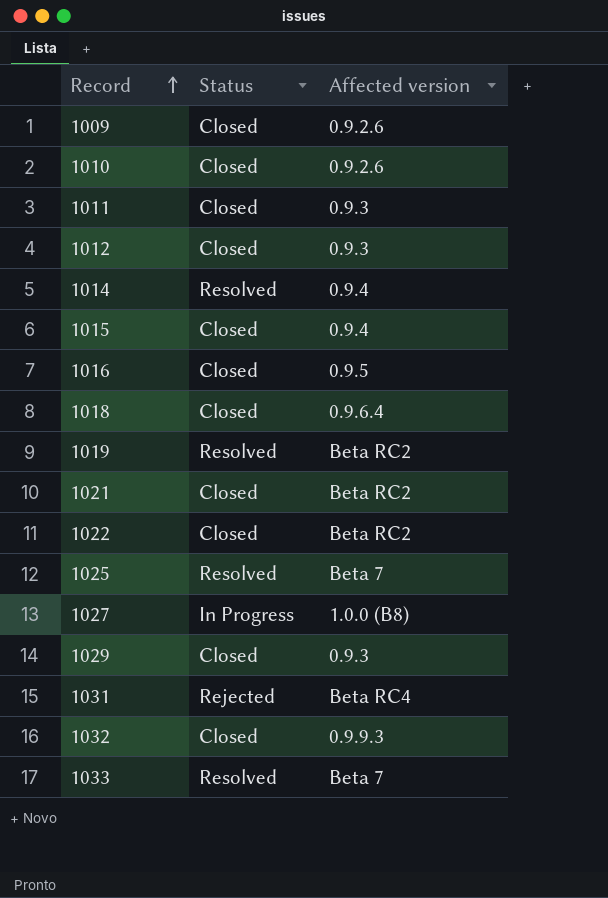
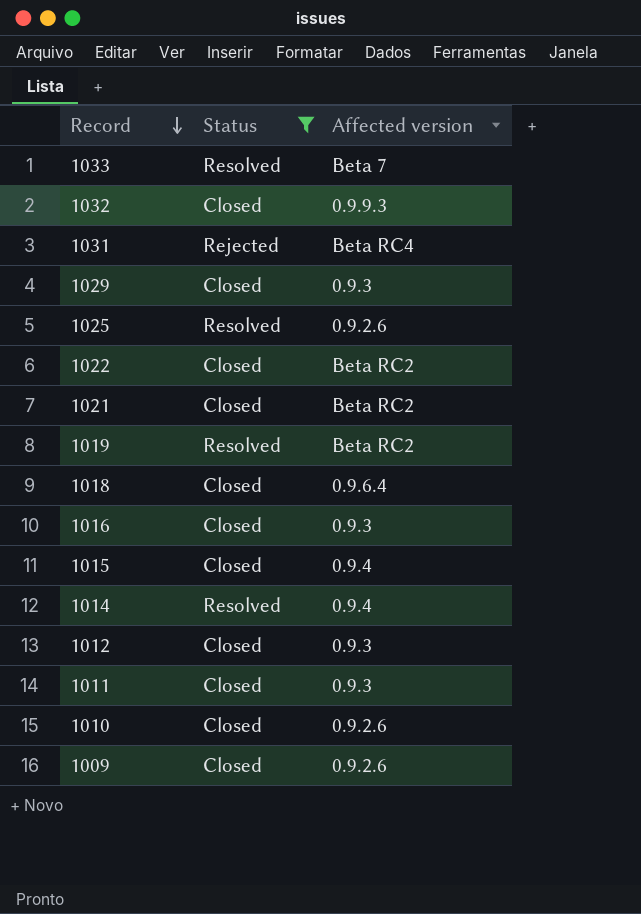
filter: none -> Status != In Progress
row order: Record ascending -> Record descending
1025 | Affected version: Beta 7 -> 0.9.2.6
1016 | Affected version: 0.9.5 -> 0.9.3

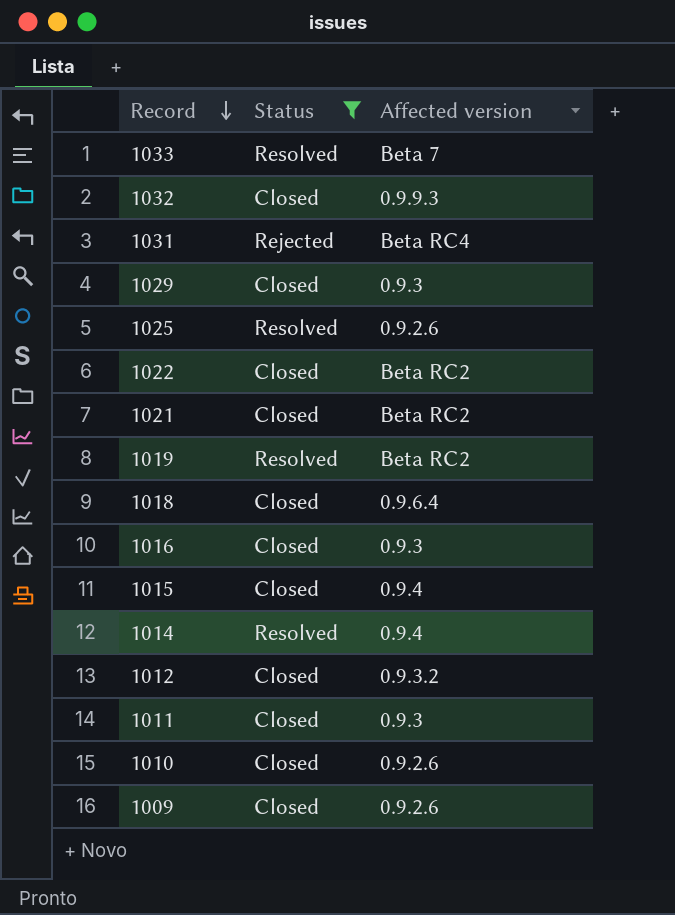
1012 | Affected version: 0.9.3 -> 0.9.3.2

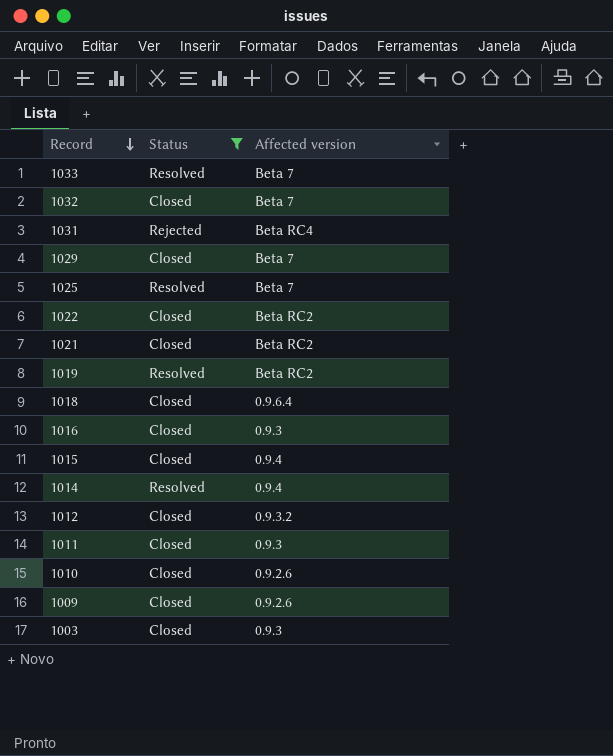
1032 | Affected version: 0.9.9.3 -> Beta 7
1029 | Affected version: 0.9.3 -> Beta 7
1025 | Affected version: 0.9.2.6 -> Beta 7
row 1003: none -> Closed | 0.9.3

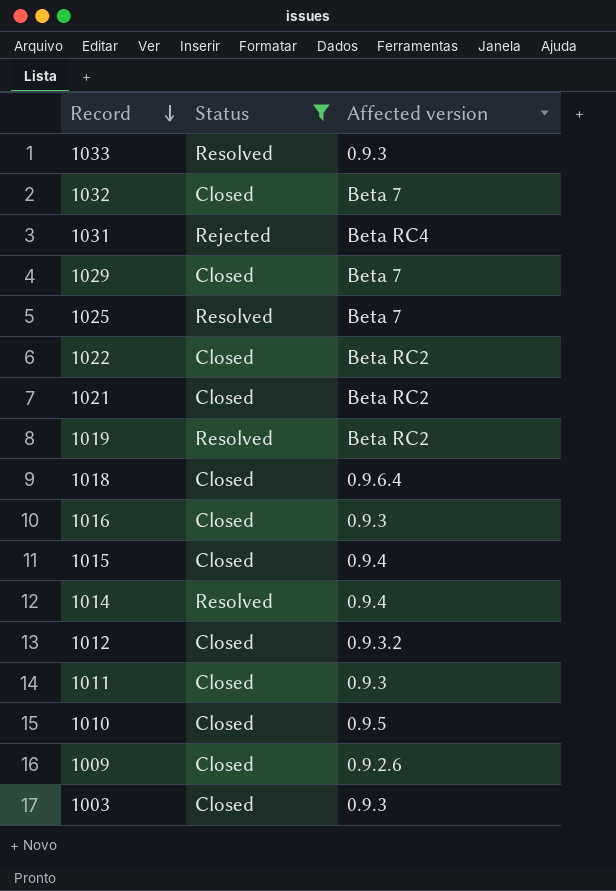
1033 | Affected version: Beta 7 -> 0.9.3
1010 | Affected version: 0.9.2.6 -> 0.9.5

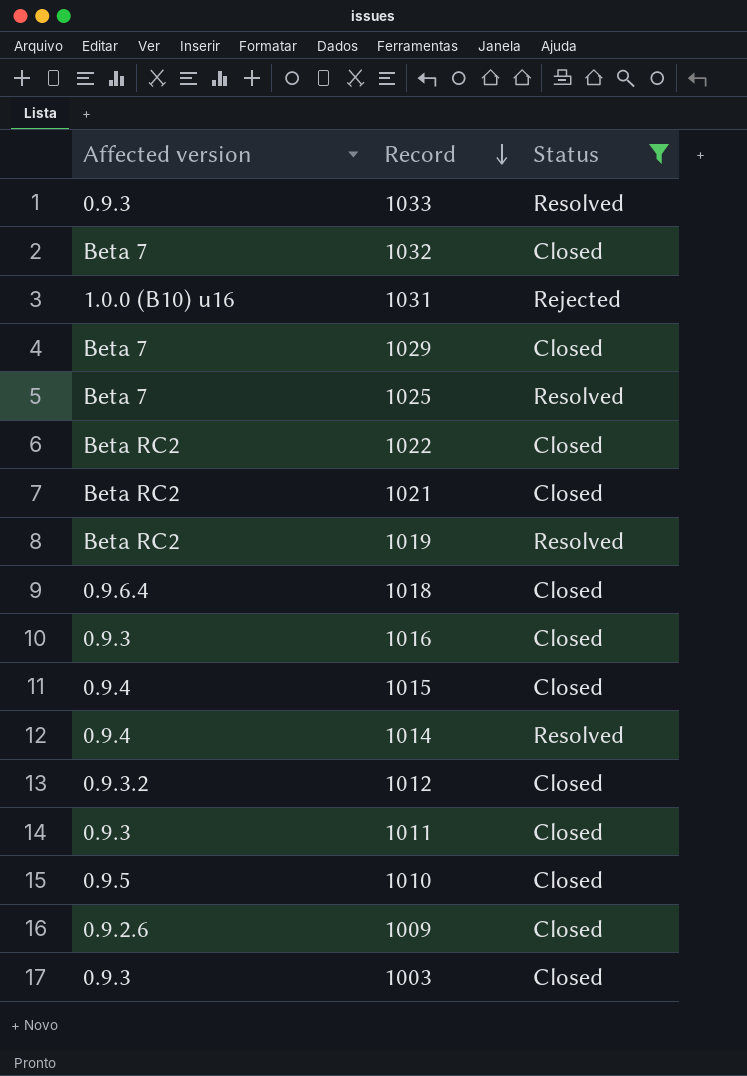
column Affected version | position: 3 -> 1
1031 | Affected version: Beta RC4 -> 1.0.0 (B10) u16

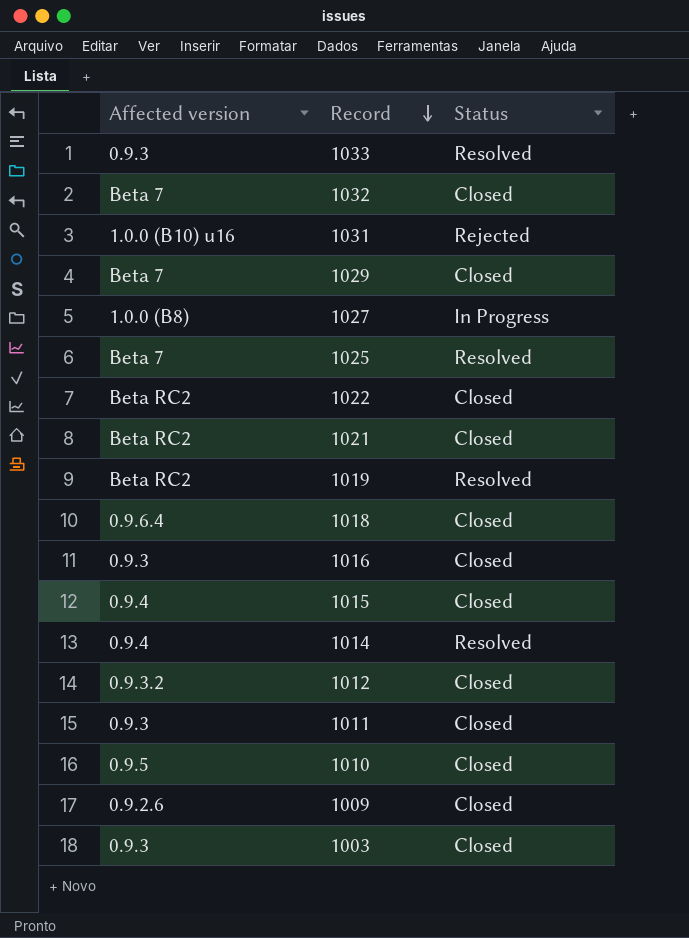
filter: Status != In Progress -> none

